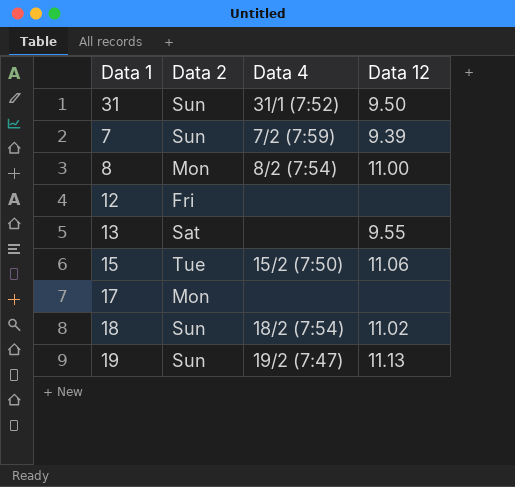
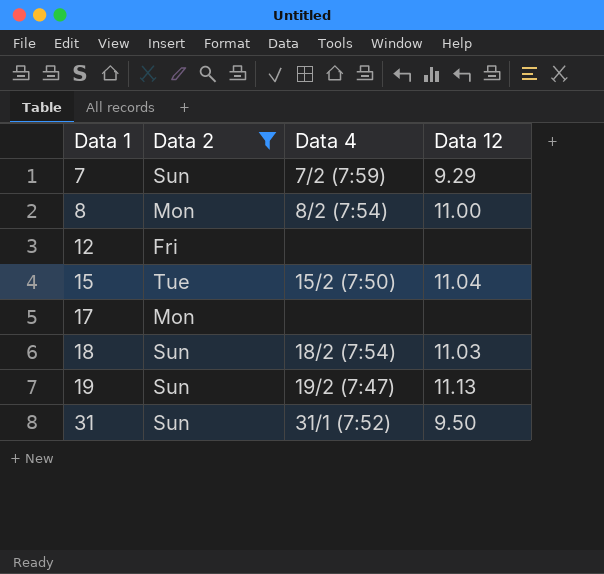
filter: none -> Data 2 != Sat
row order: none -> Data 1 ascending
7 | Data 12: 9.39 -> 9.29
15 | Data 12: 11.06 -> 11.04
18 | Data 12: 11.02 -> 11.03

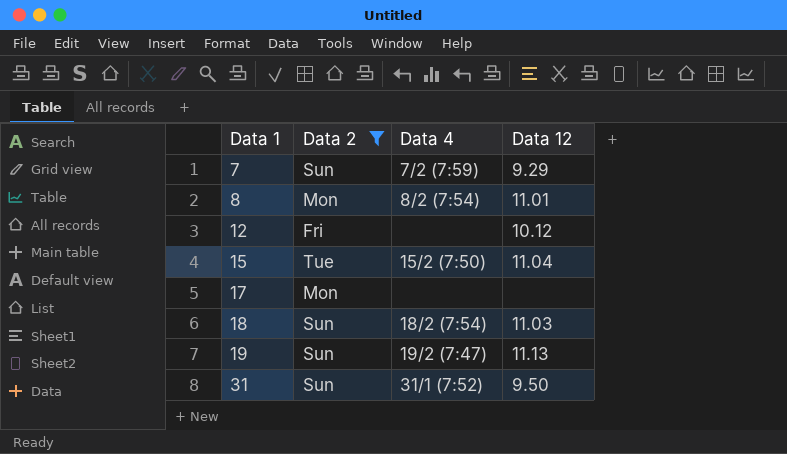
8 | Data 12: 11.00 -> 11.01
12 | Data 12: none -> 10.12

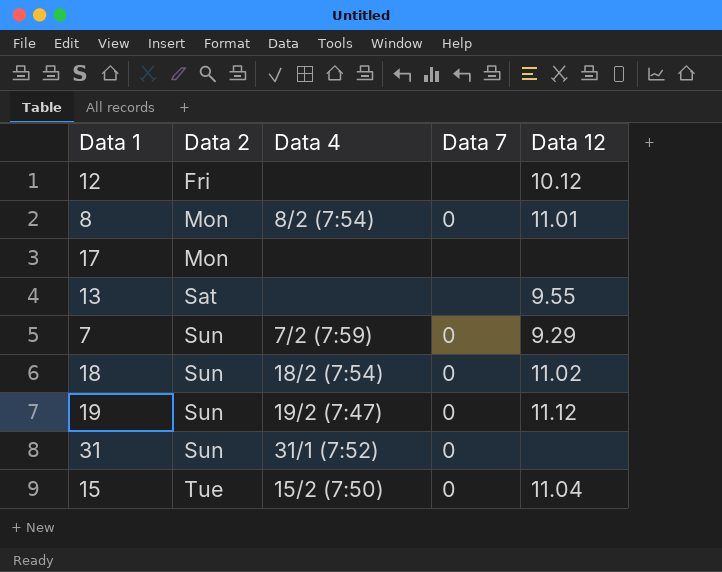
filter: Data 2 != Sat -> none
row order: Data 1 ascending -> Data 2 ascending
column Data 7 | position: none -> 4
18 | Data 12: 11.03 -> 11.02
19 | Data 12: 11.13 -> 11.12
31 | Data 12: 9.50 -> none

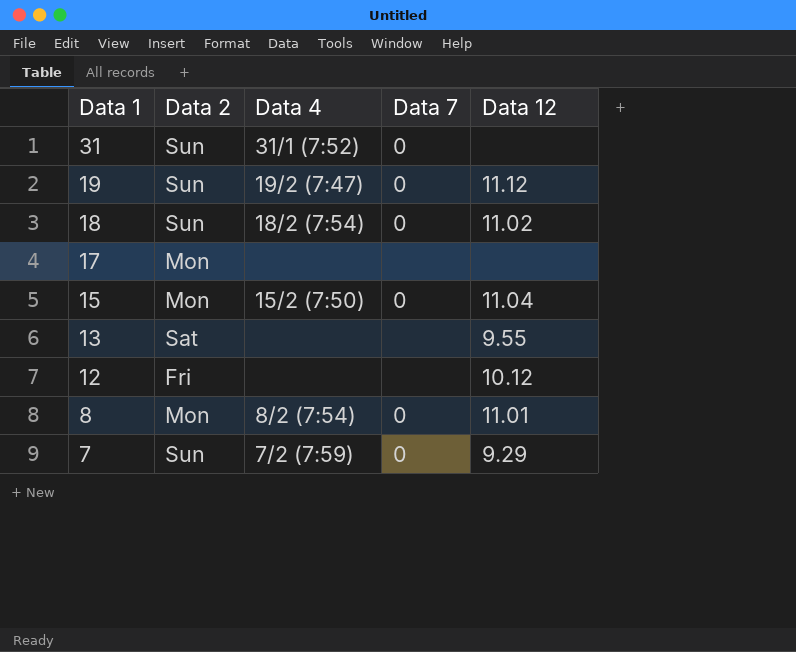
row order: Data 2 ascending -> Data 1 descending
15 | Data 2: Tue -> Mon

